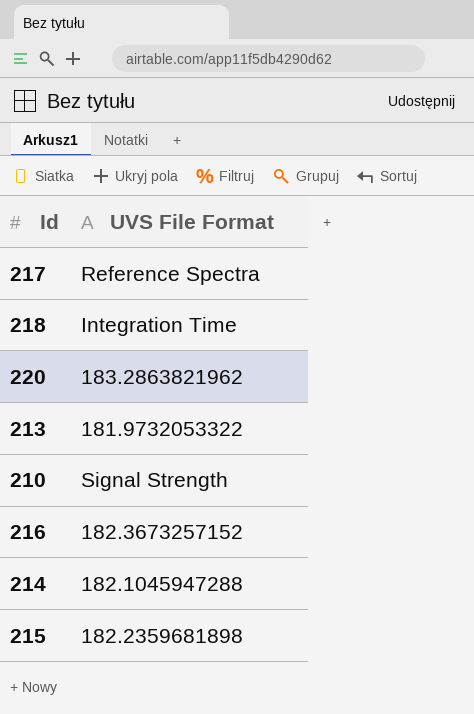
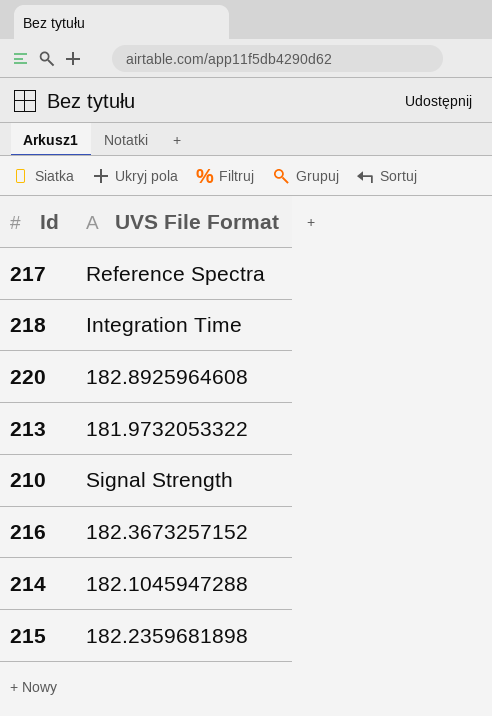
220 | UVS File Format: 183.2863821962 -> 182.8925964608

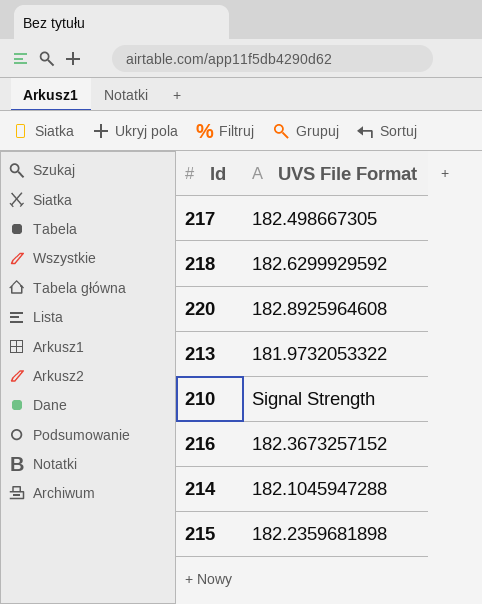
217 | UVS File Format: Reference Spectra -> 182.498667305
218 | UVS File Format: Integration Time -> 182.6299929592

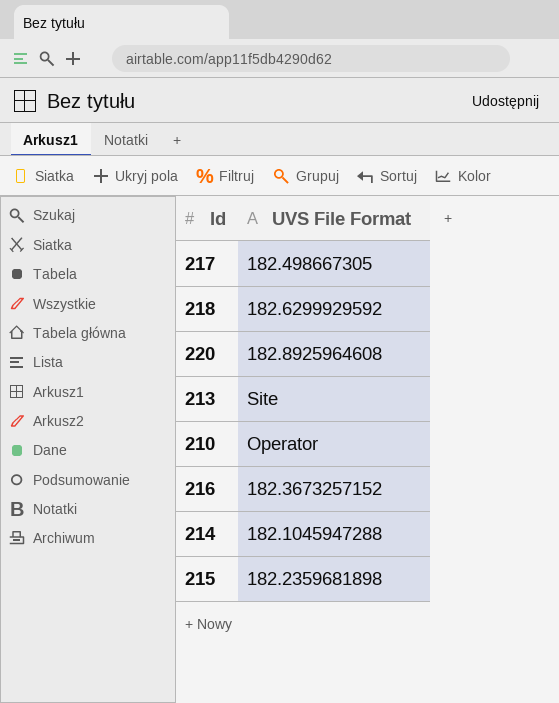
213 | UVS File Format: 181.9732053322 -> Site
210 | UVS File Format: Signal Strength -> Operator

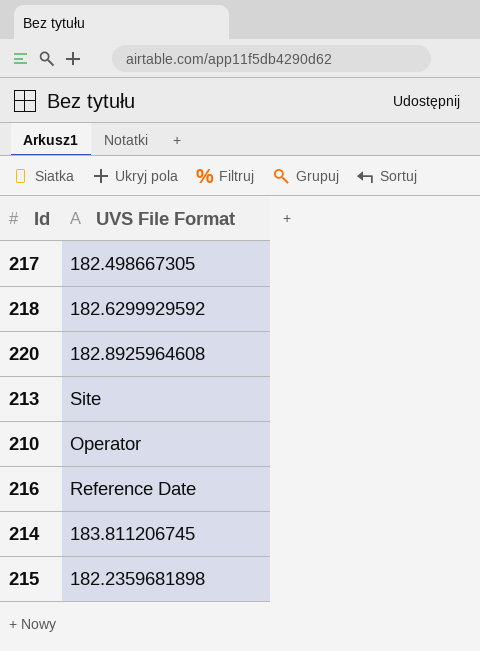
216 | UVS File Format: 182.3673257152 -> Reference Date
214 | UVS File Format: 182.1045947288 -> 183.811206745

